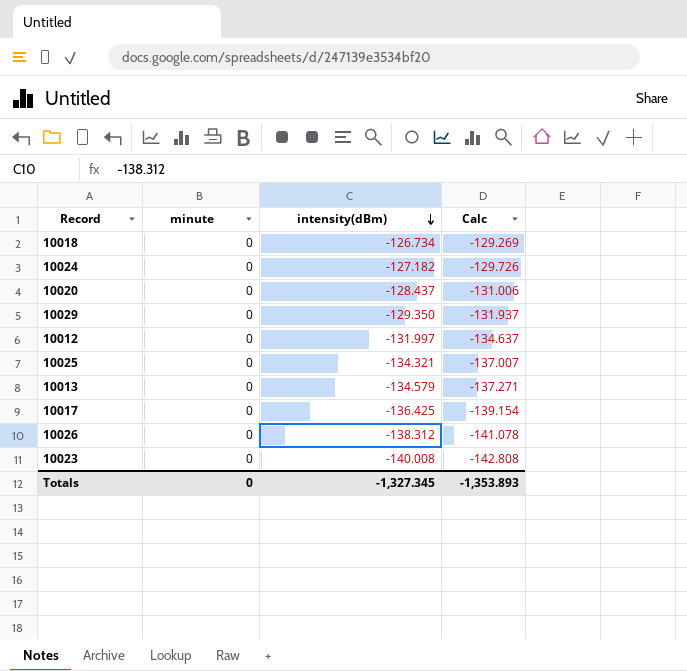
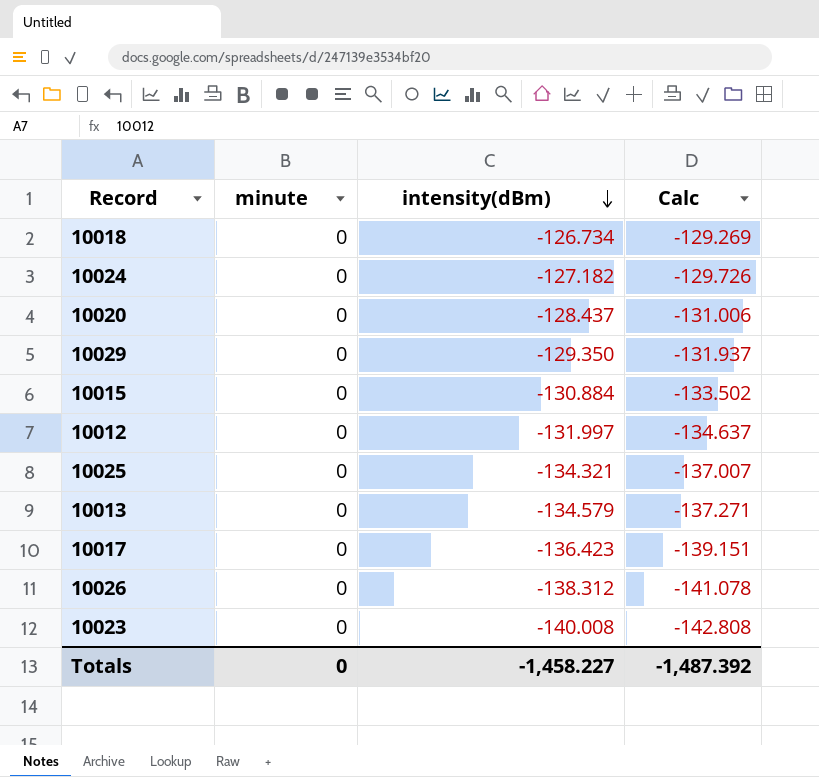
row 10015: none -> 0 | -130.884 | -133.502
10017 | intensity(dBm): -136.425 -> -136.423
10017 | Calc: -139.154 -> -139.151
Totals | intensity(dBm): -1,327.345 -> -1,458.227
Totals | Calc: -1,353.893 -> -1,487.392

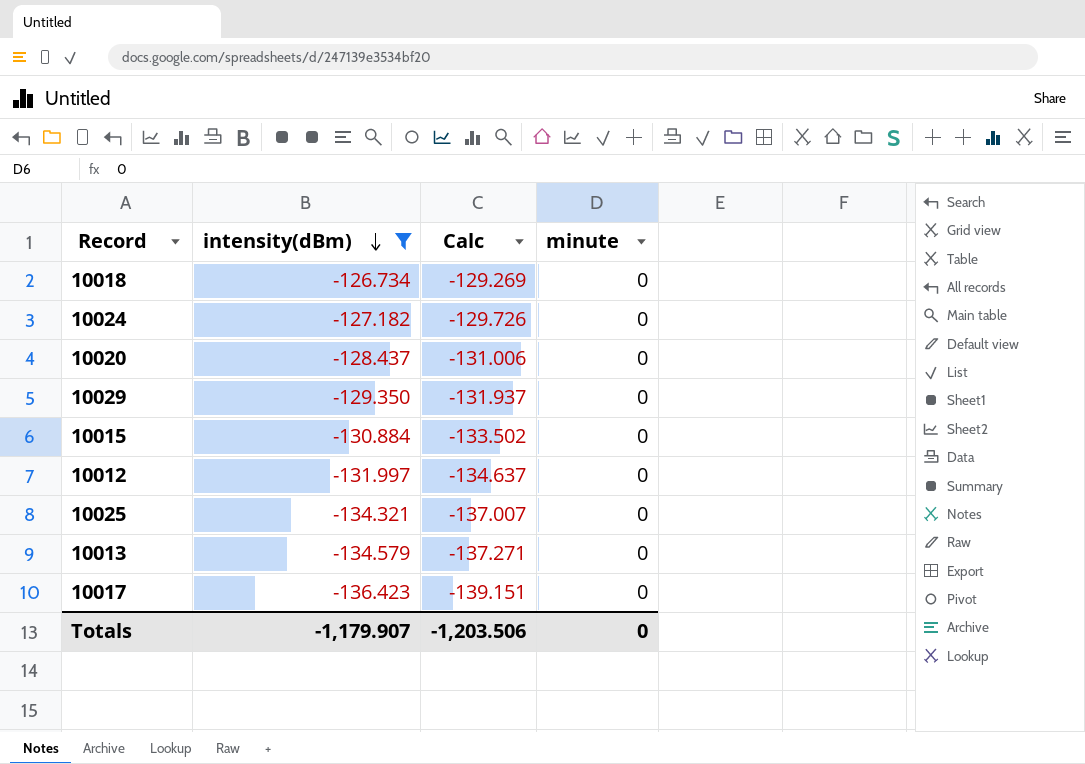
filter: none -> intensity(dBm) >= -136.423
column minute | position: 2 -> 4
Totals | intensity(dBm): -1,458.227 -> -1,179.907
Totals | Calc: -1,487.392 -> -1,203.506

